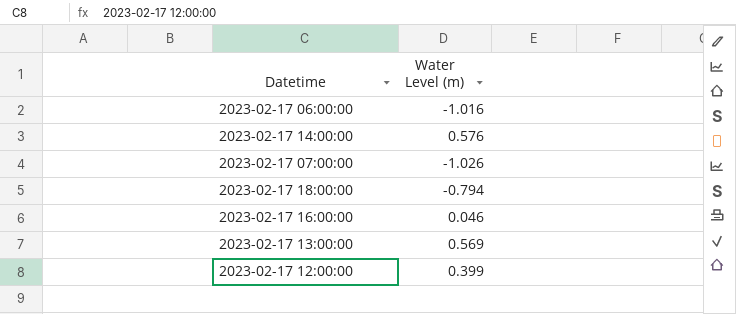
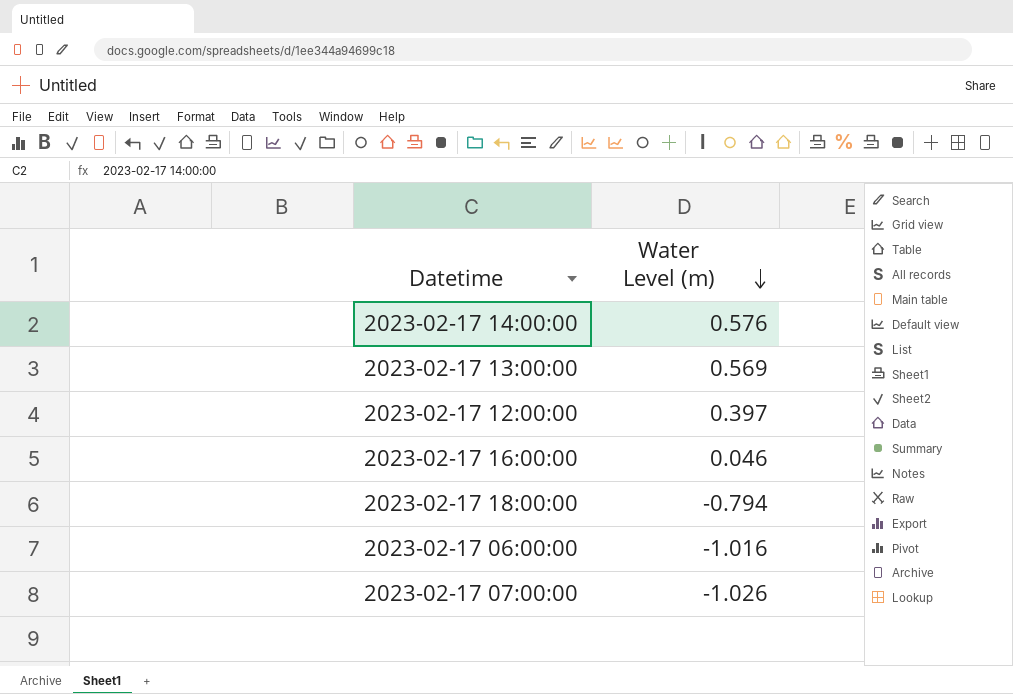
row order: none -> Water Level (m) descending
2023-02-17 12:00:00 | Water Level (m): 0.399 -> 0.397

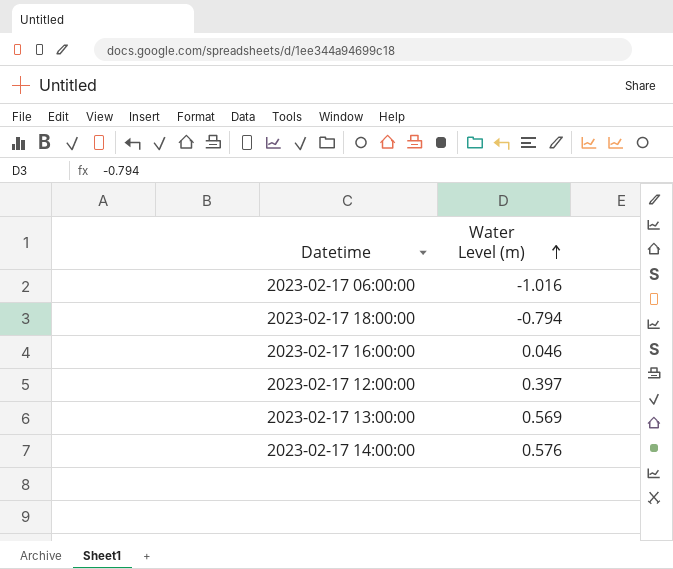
row order: Water Level (m) descending -> Water Level (m) ascending
row 2023-02-17 07:00:00: -1.026 -> none

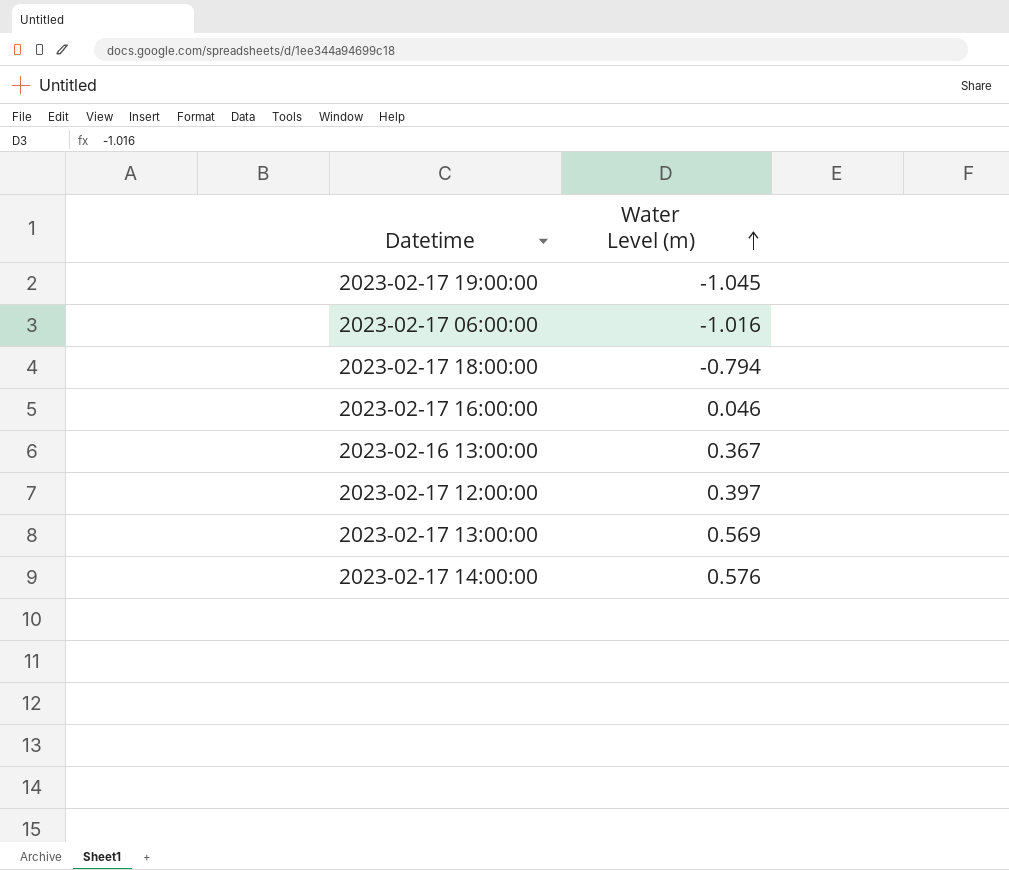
row 2023-02-17 19:00:00: none -> -1.045
row 2023-02-16 13:00:00: none -> 0.367

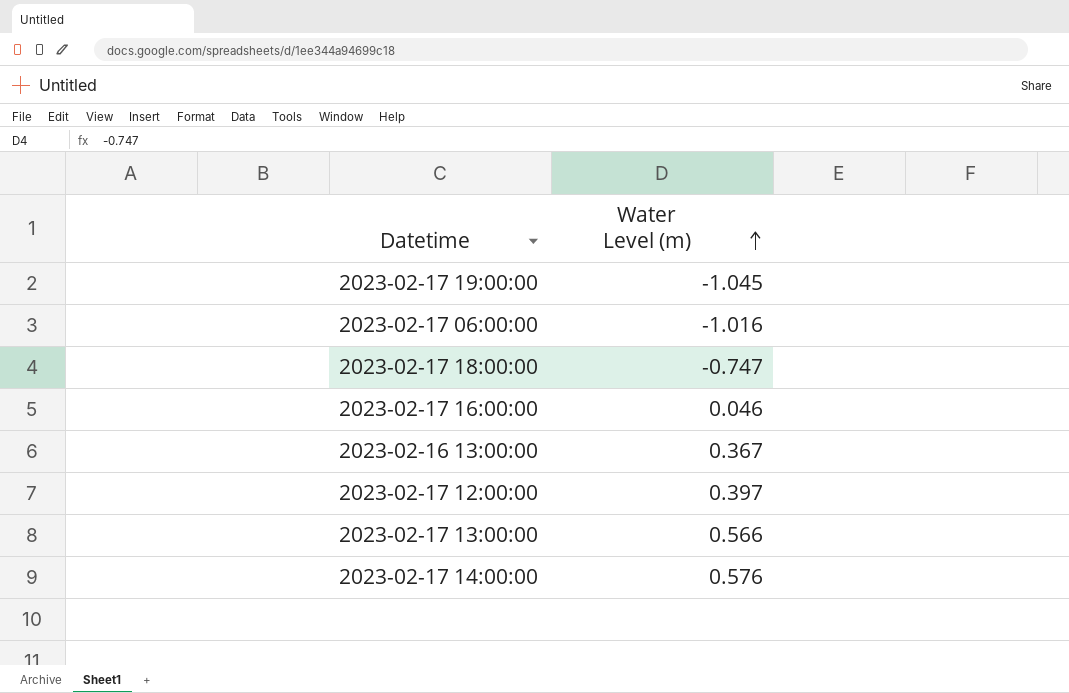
2023-02-17 18:00:00 | Water Level (m): -0.794 -> -0.747
2023-02-17 13:00:00 | Water Level (m): 0.569 -> 0.566

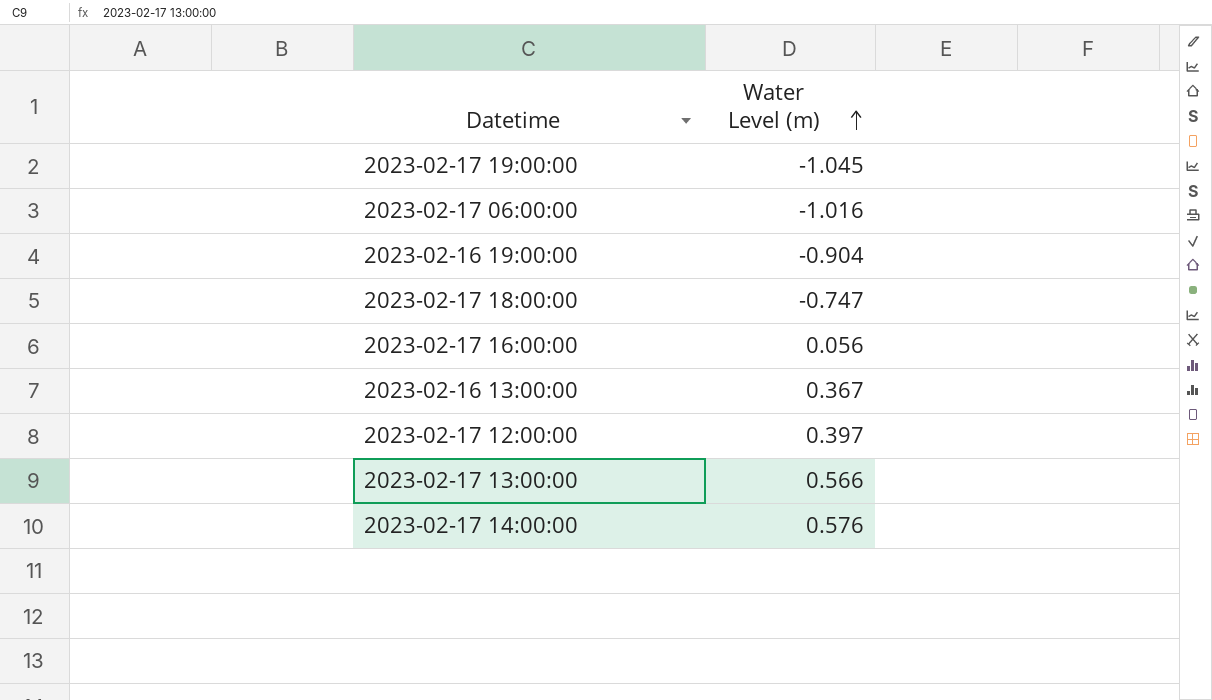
row 2023-02-16 19:00:00: none -> -0.904
2023-02-17 16:00:00 | Water Level (m): 0.046 -> 0.056

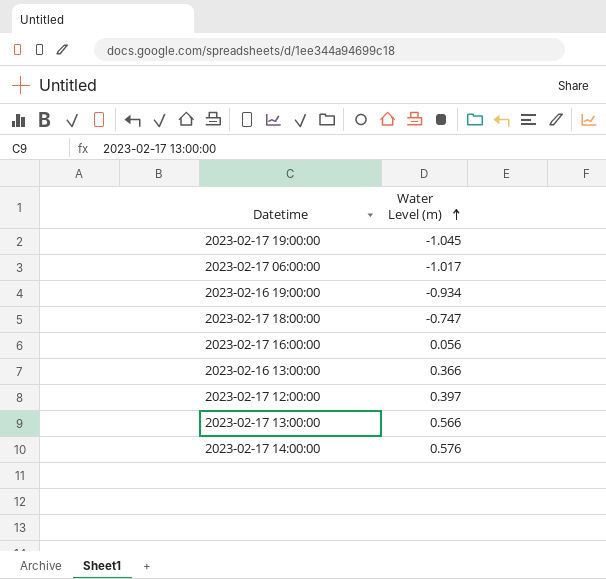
2023-02-17 06:00:00 | Water Level (m): -1.016 -> -1.017
2023-02-16 19:00:00 | Water Level (m): -0.904 -> -0.934
2023-02-16 13:00:00 | Water Level (m): 0.367 -> 0.366

